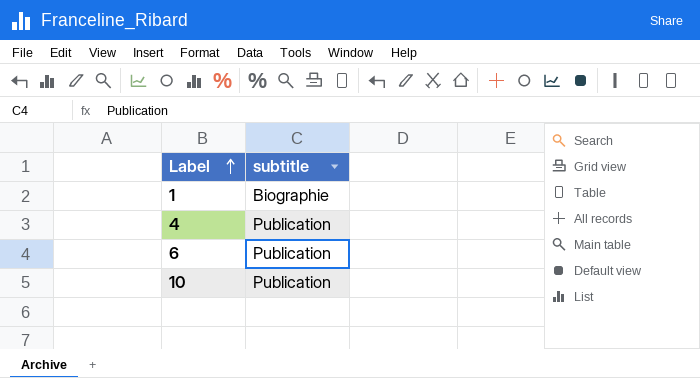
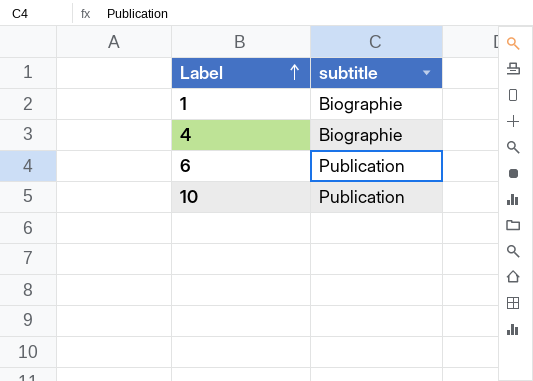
4 | subtitle: Publication -> Biographie

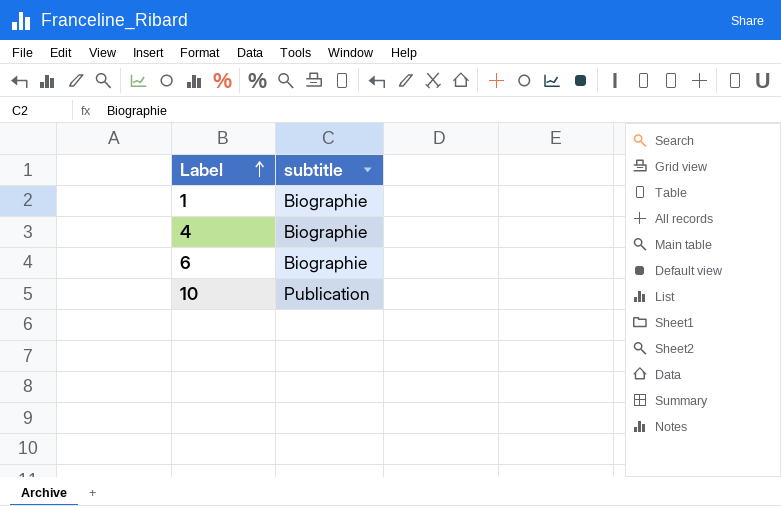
6 | subtitle: Publication -> Biographie

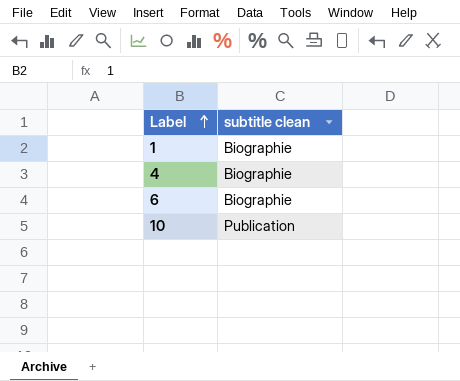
column name: subtitle -> subtitle clean

